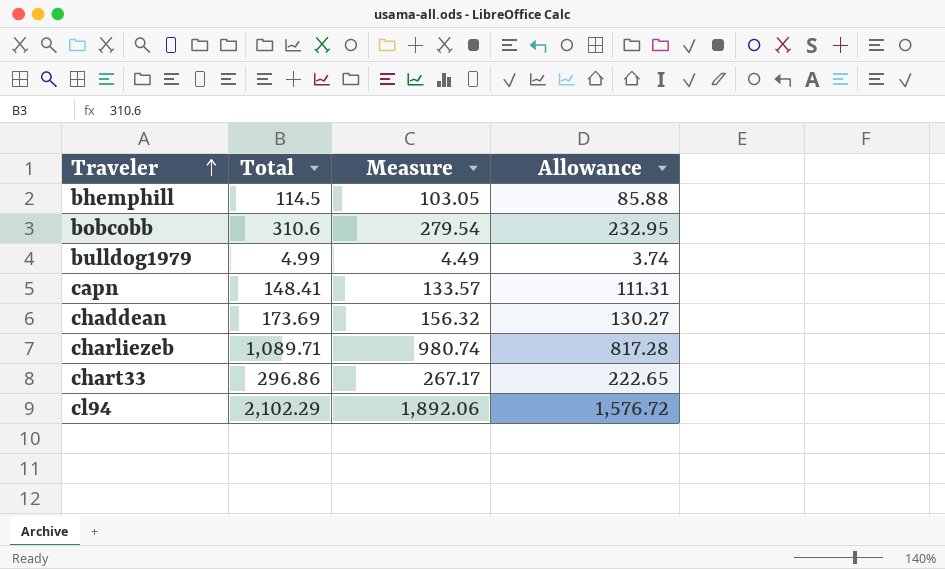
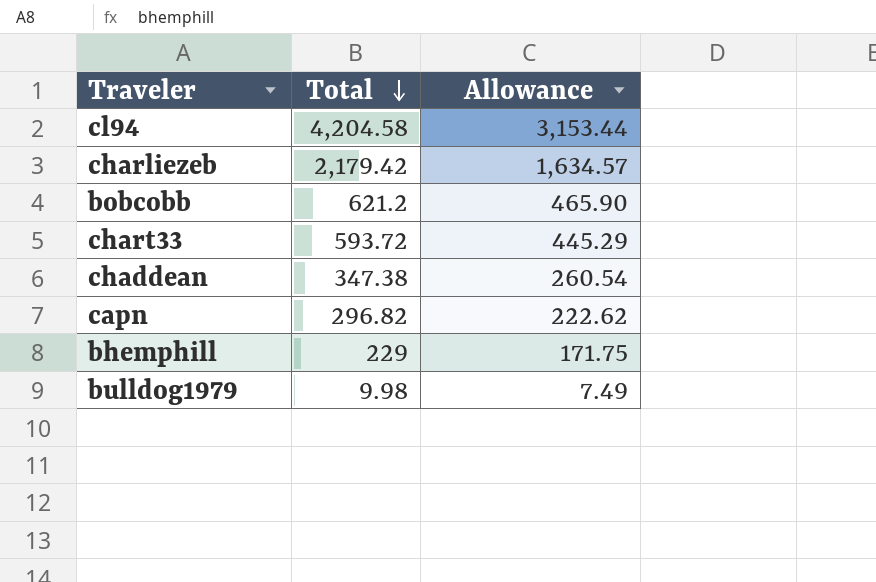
row order: Traveler ascending -> Total descending
column Measure | formula: [Total] * 0.9 -> none
cl94 | Total: 2,102.29 -> 4,204.58
cl94 | Allowance: 1,576.72 -> 3,153.44
charliezeb | Total: 1,089.71 -> 2,179.42
charliezeb | Allowance: 817.28 -> 1,634.57
bobcobb | Total: 310.6 -> 621.2
bobcobb | Allowance: 232.95 -> 465.90
chart33 | Total: 296.86 -> 593.72
chart33 | Allowance: 222.65 -> 445.29
chaddean | Total: 173.69 -> 347.38
chaddean | Allowance: 130.27 -> 260.54
capn | Total: 148.41 -> 296.82
capn | Allowance: 111.31 -> 222.62
bhemphill | Total: 114.5 -> 229
bhemphill | Allowance: 85.88 -> 171.75
bulldog1979 | Total: 4.99 -> 9.98
bulldog1979 | Allowance: 3.74 -> 7.49

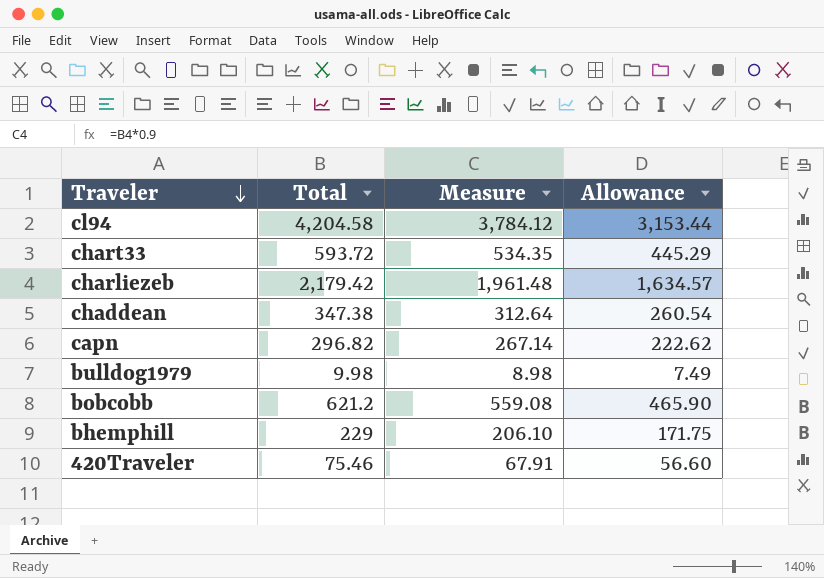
row order: Total descending -> Traveler descending
column Measure | formula: none -> [Total] * 0.9
row 420Traveler: none -> 75.46 | 67.91 | 56.60

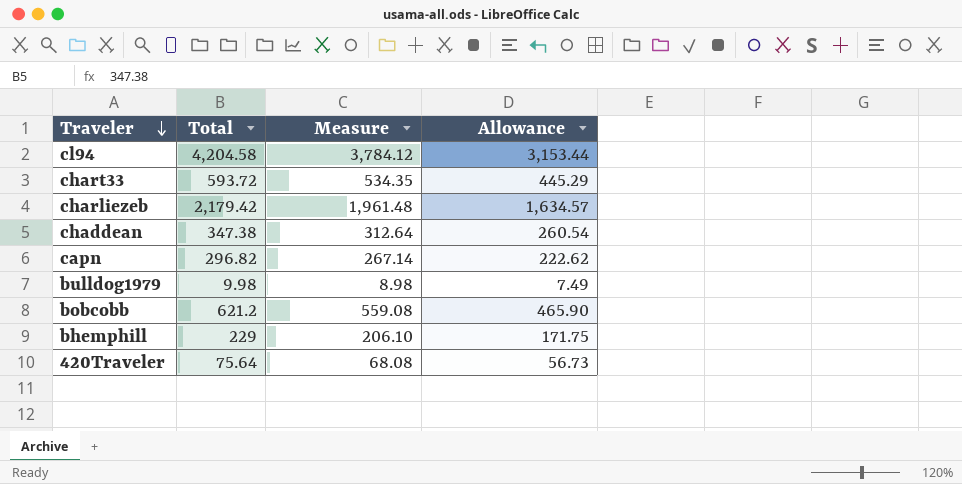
420Traveler | Total: 75.46 -> 75.64
420Traveler | Measure: 67.91 -> 68.08
420Traveler | Allowance: 56.60 -> 56.73

